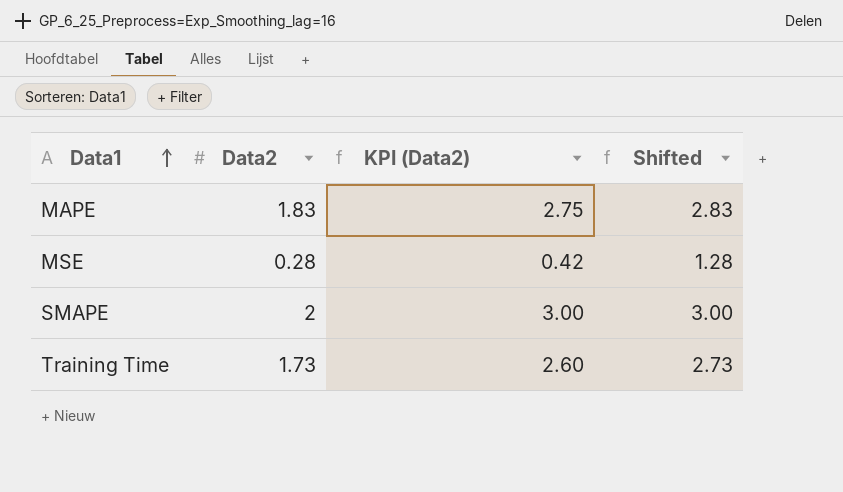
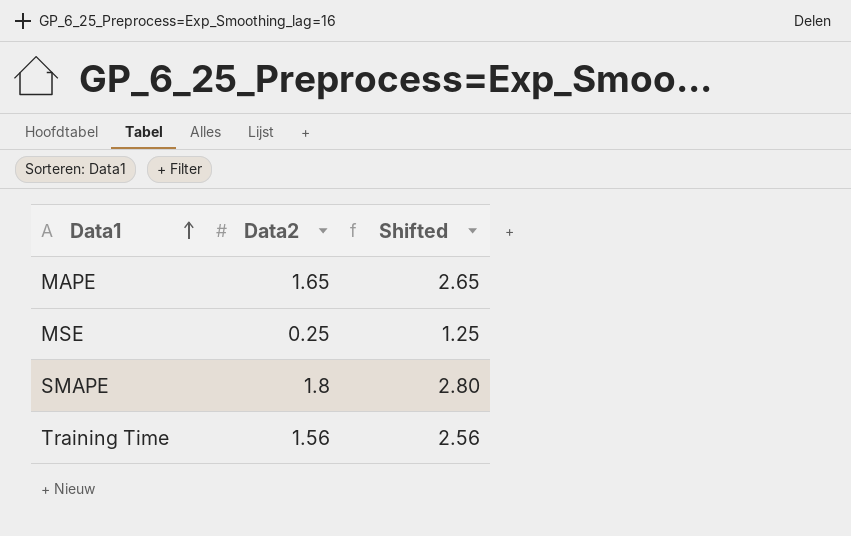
column KPI (Data2) | formula: [Data2] * 1.5 -> none
MAPE | Data2: 1.83 -> 1.65
MAPE | Shifted: 2.83 -> 2.65
MSE | Data2: 0.28 -> 0.25
MSE | Shifted: 1.28 -> 1.25
SMAPE | Data2: 2 -> 1.8
SMAPE | Shifted: 3.00 -> 2.80
Training Time | Data2: 1.73 -> 1.56
Training Time | Shifted: 2.73 -> 2.56

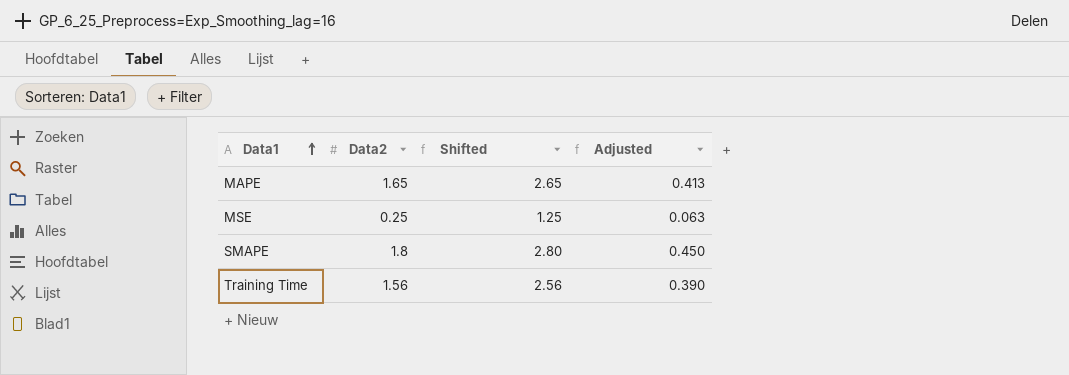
column Adjusted | formula: none -> [Data2] * 0.25

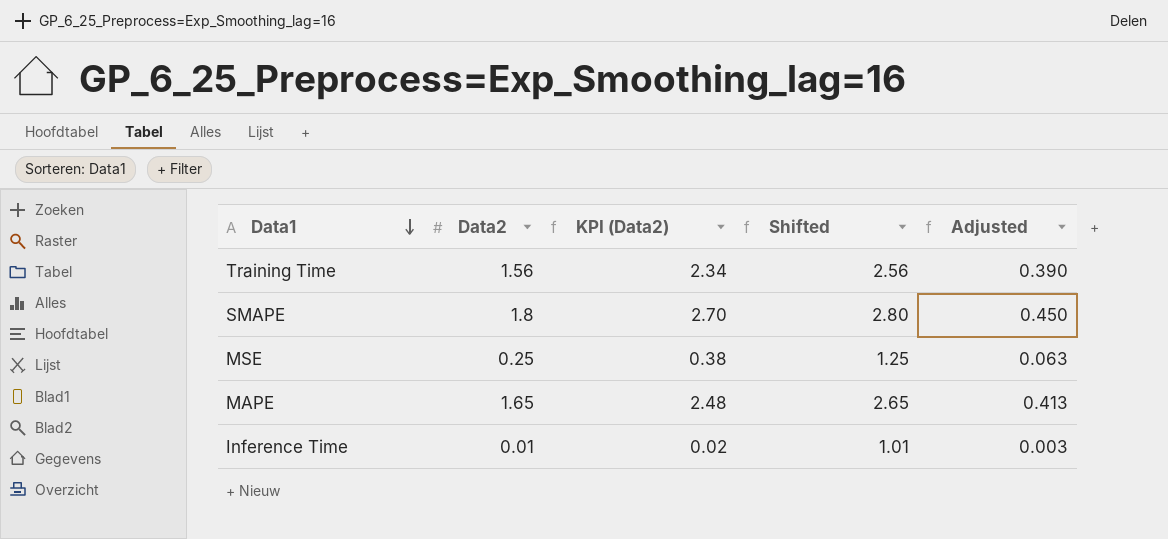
row order: Data1 ascending -> Data1 descending
column KPI (Data2) | formula: none -> [Data2] * 1.5
row Inference Time: none -> 0.01 | 0.02 | 1.01 | 0.003

